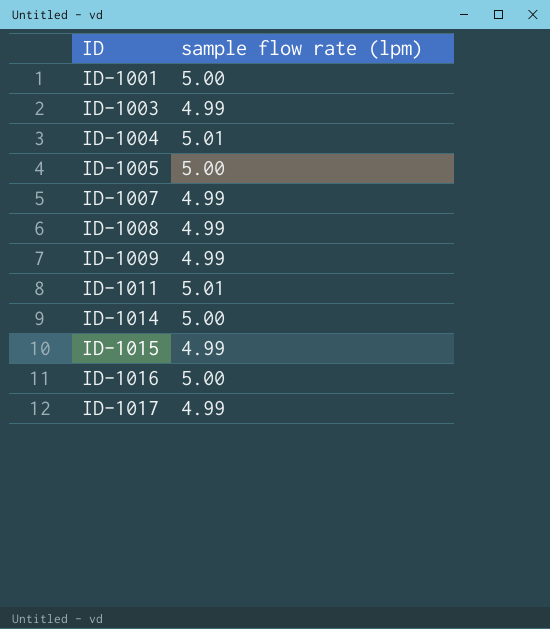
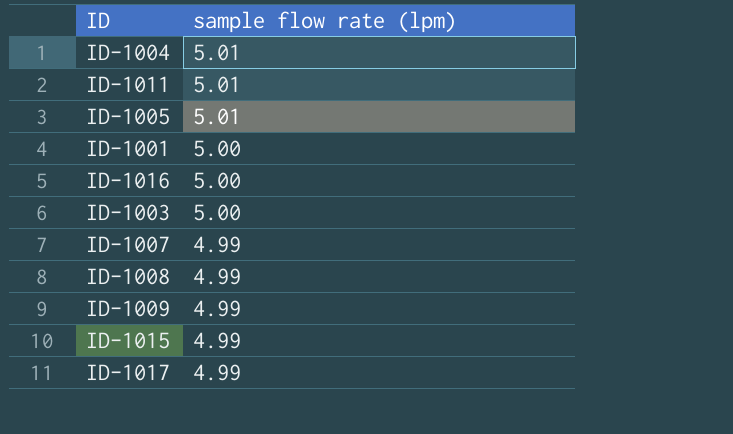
row order: ID ascending -> sample flow rate (lpm) descending
row ID-1014: 5.00 -> none
ID-1005 | sample flow rate (lpm): 5.00 -> 5.01
ID-1003 | sample flow rate (lpm): 4.99 -> 5.00

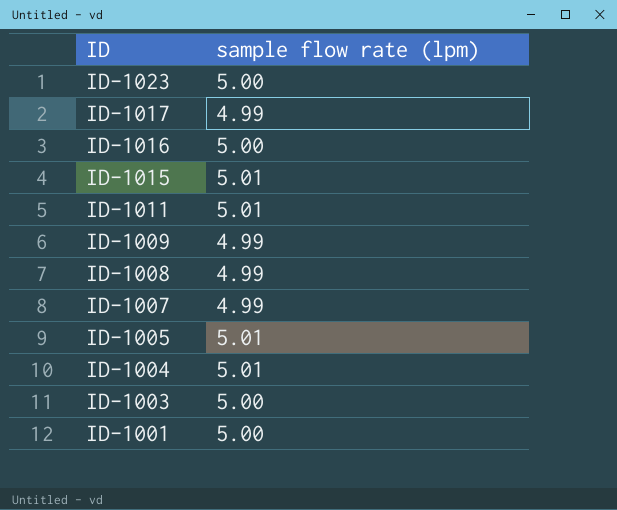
row order: sample flow rate (lpm) descending -> ID descending
row ID-1023: none -> 5.00
ID-1015 | sample flow rate (lpm): 4.99 -> 5.01

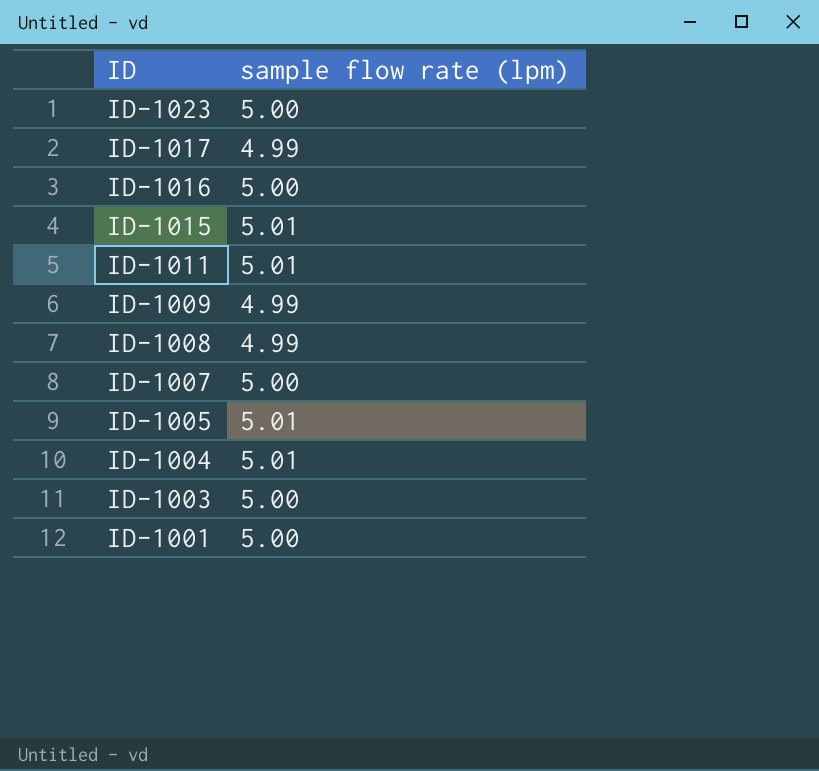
ID-1007 | sample flow rate (lpm): 4.99 -> 5.00

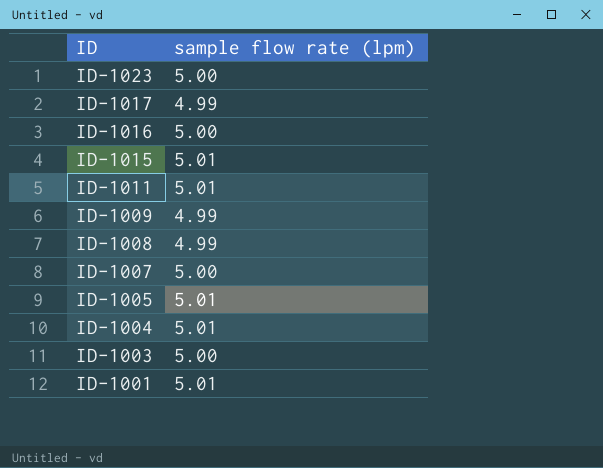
ID-1001 | sample flow rate (lpm): 5.00 -> 5.01

